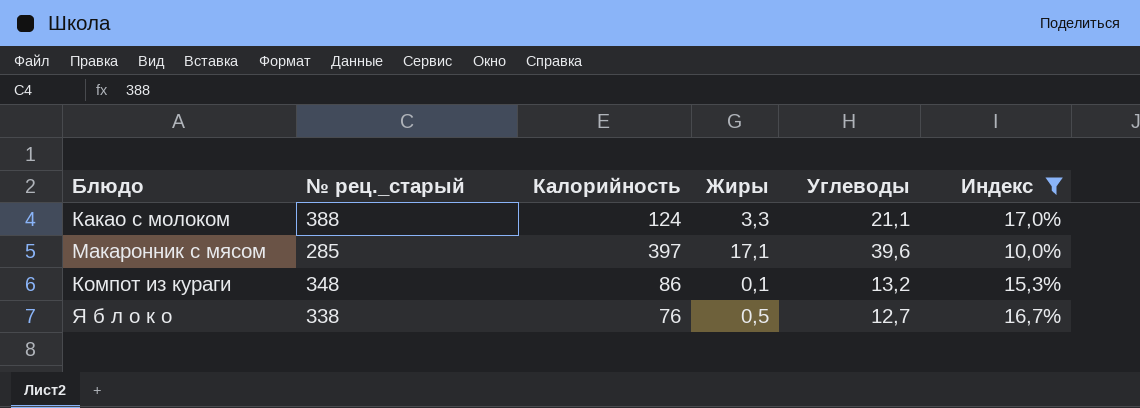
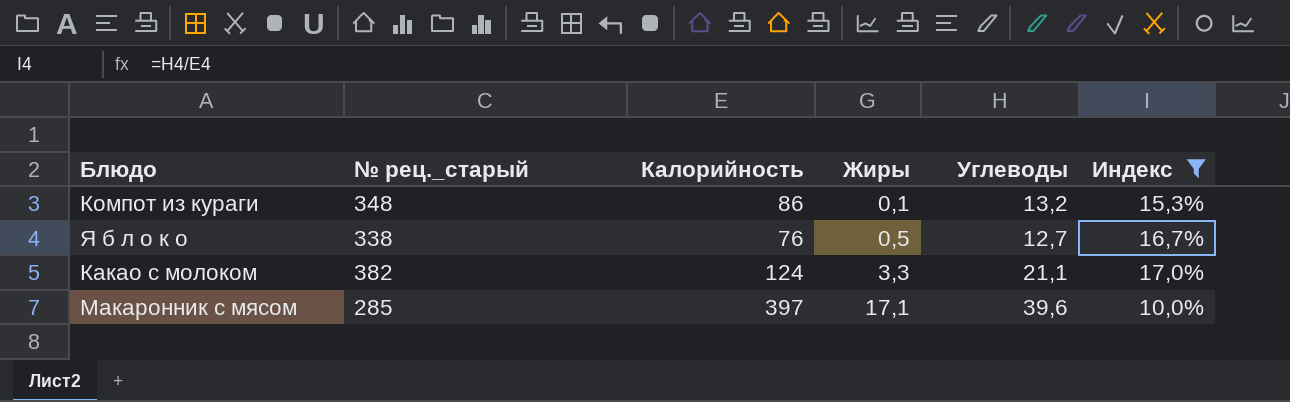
row order: none -> Жиры ascending
Какао с молоком | № рец._старый: 388 -> 382

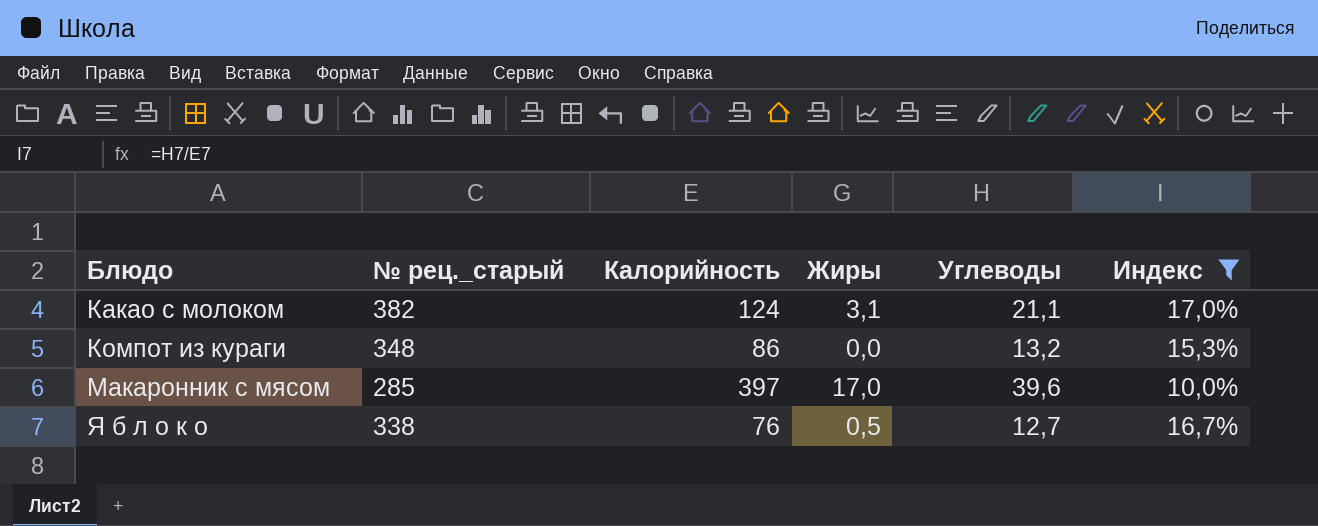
row order: Жиры ascending -> Блюдо ascending
Какао с молоком | Жиры: 3,3 -> 3,1
Компот из кураги | Жиры: 0,1 -> 0,0
Макаронник с мясом | Жиры: 17,1 -> 17,0

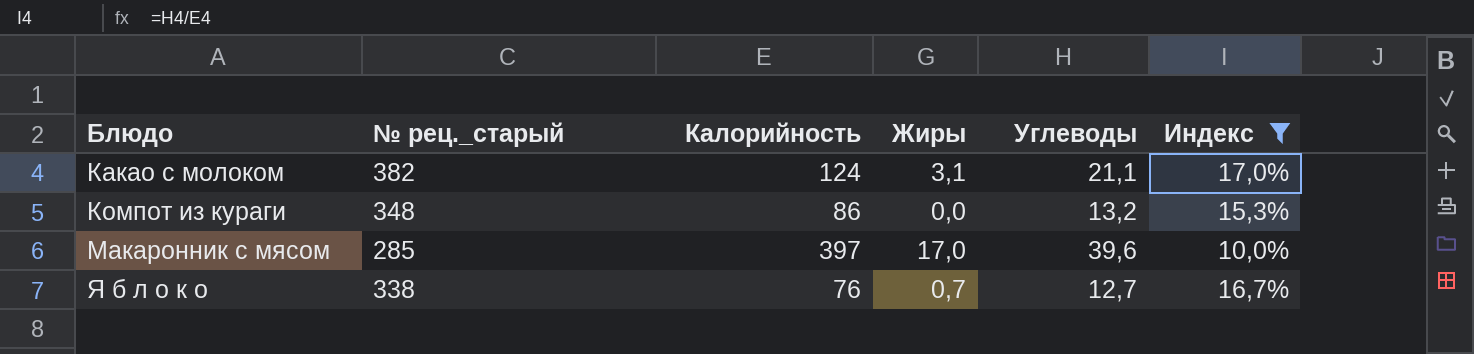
Я б л о к о | Жиры: 0,5 -> 0,7

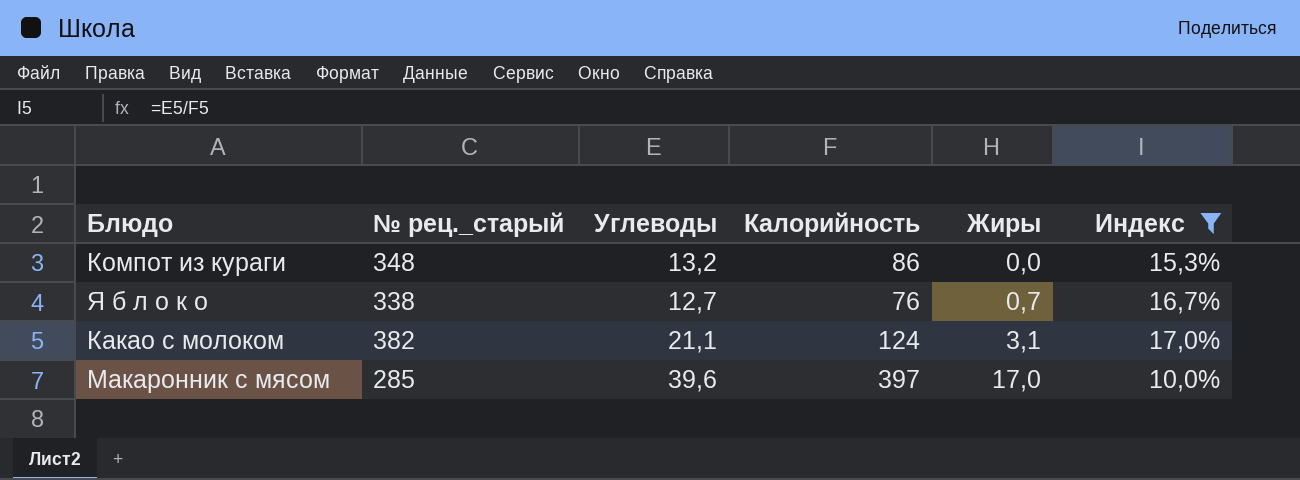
row order: Блюдо ascending -> Жиры ascending
column Углеводы | position: 5 -> 3

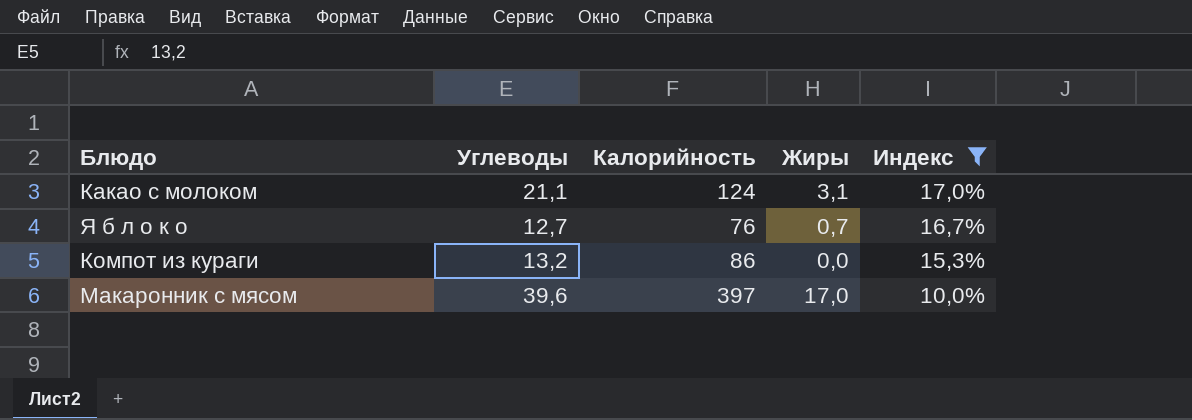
row order: Жиры ascending -> Индекс descending
column № рец._старый | position: 2 -> none

